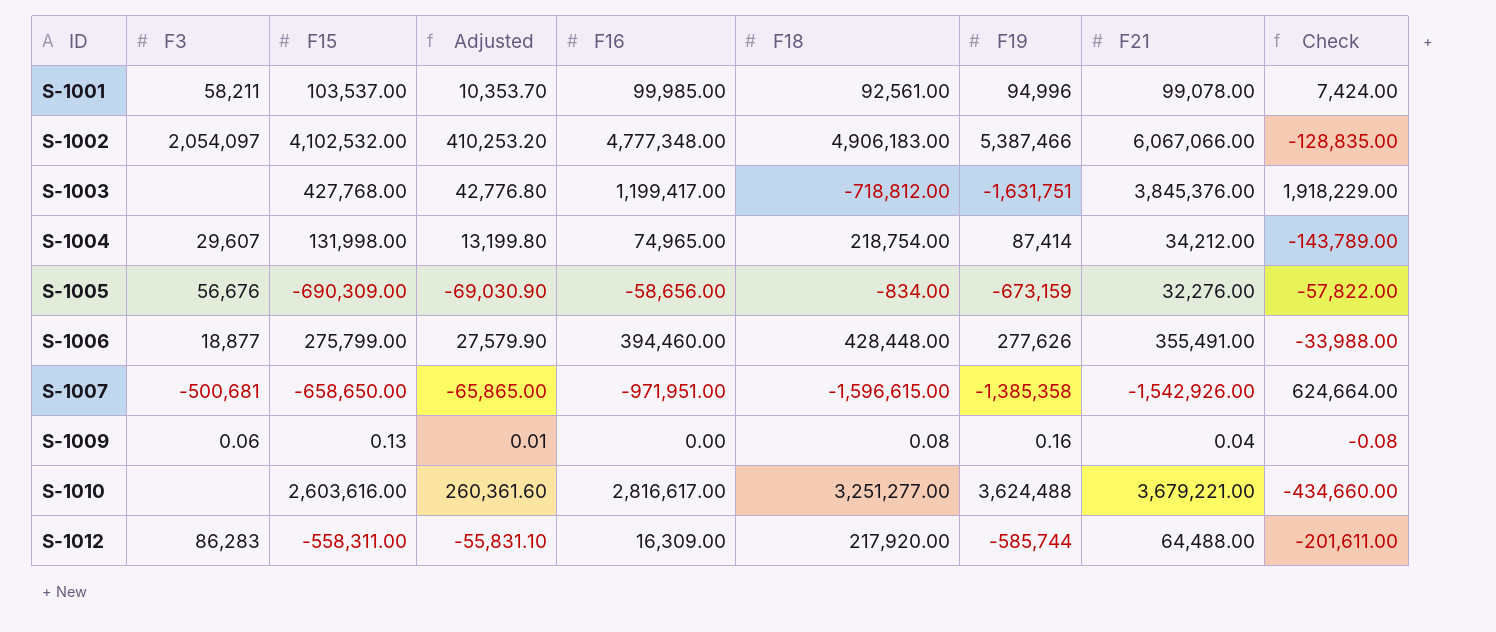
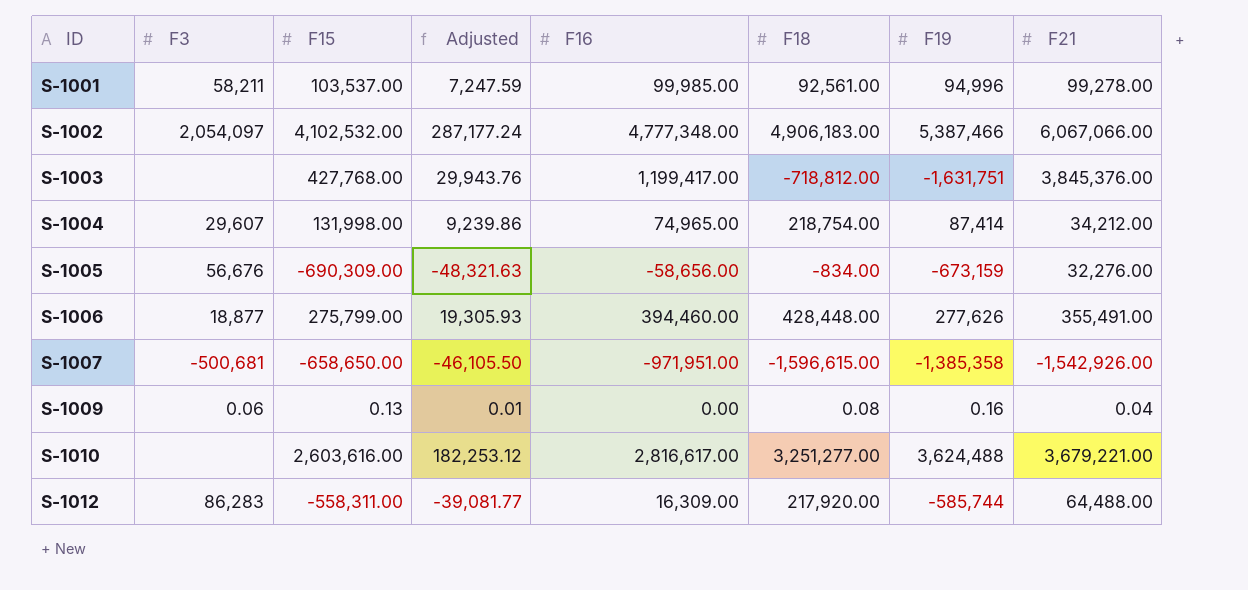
column Check | formula: [F16] - [F18] -> none
column Adjusted | formula: [F15] * 0.1 -> [F15] * 0.07
S-1001 | F21: 99,078.00 -> 99,278.00

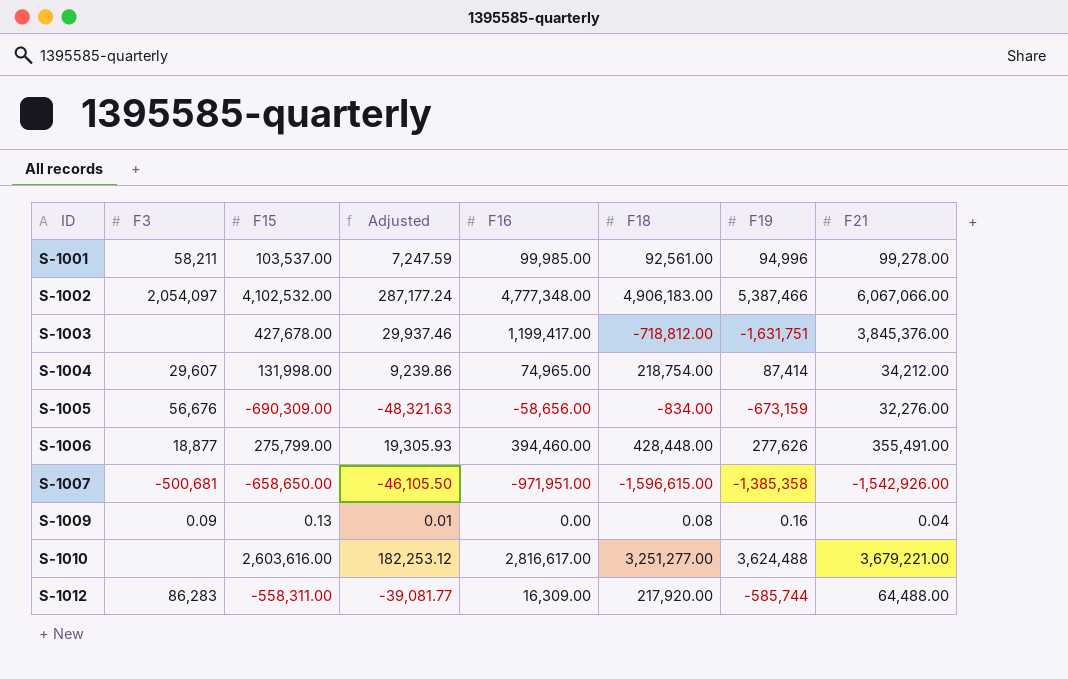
S-1003 | F15: 427,768.00 -> 427,678.00
S-1003 | Adjusted: 29,943.76 -> 29,937.46
S-1009 | F3: 0.06 -> 0.09

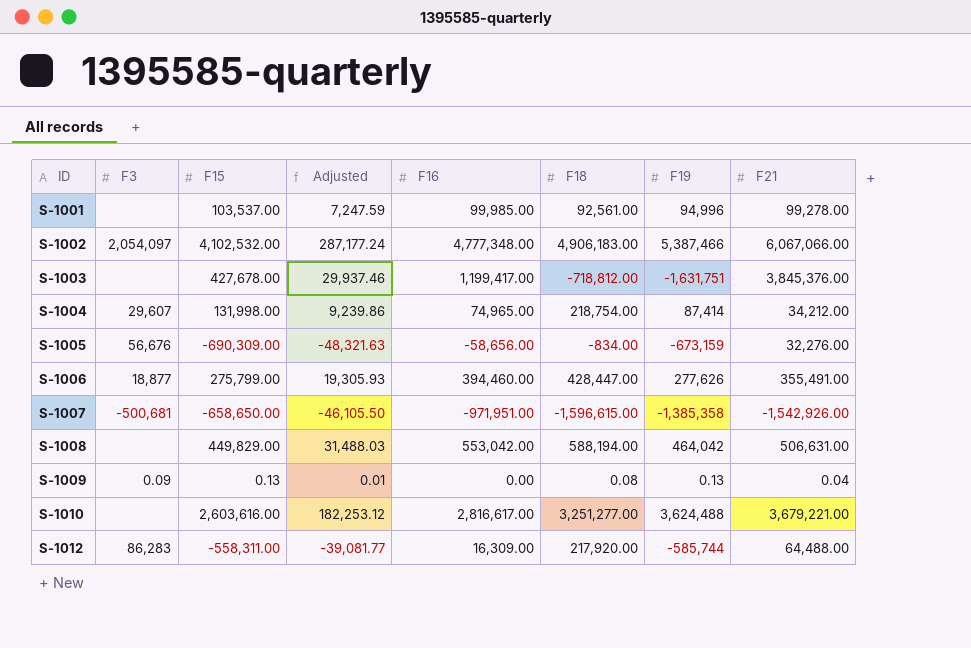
S-1001 | F3: 58,211 -> none
S-1006 | F18: 428,448.00 -> 428,447.00
row S-1008: none -> none | 449,829.00 | 31,488.03 | 553,042.00 | 588,194.00 | 464,042 | 506,631.00
S-1009 | F19: 0.16 -> 0.13

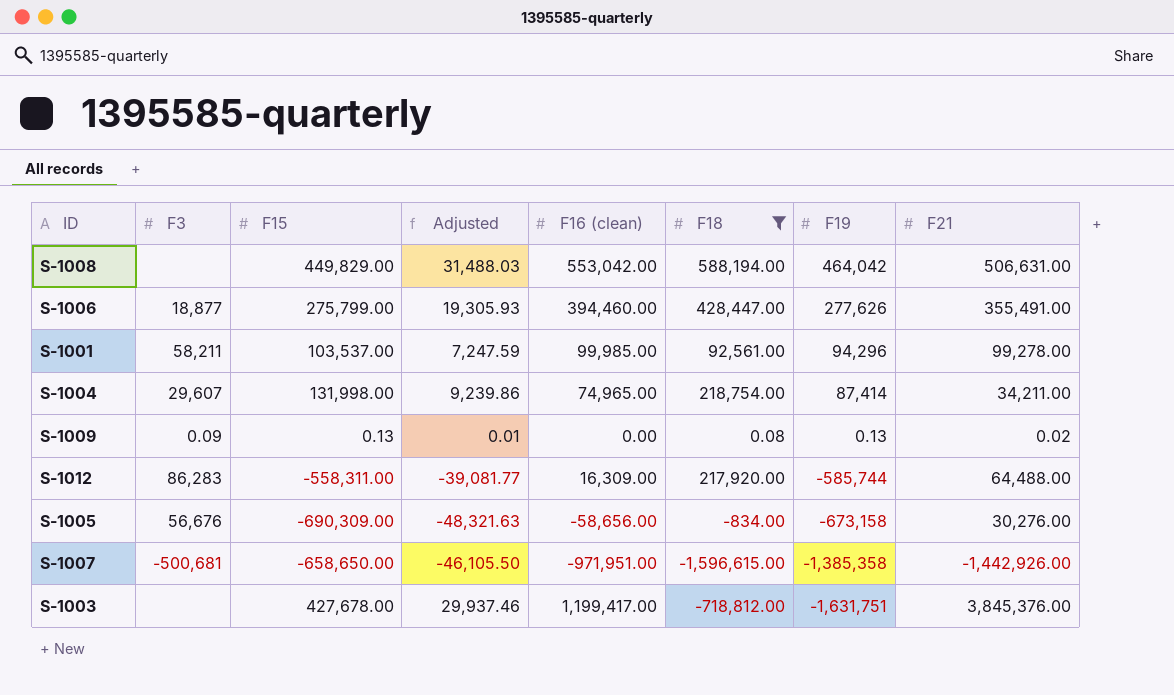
filter: none -> F18 <= 588,194.00
row order: ID ascending -> F19 descending
column name: F16 -> F16 (clean)
S-1001 | F3: none -> 58,211
S-1001 | F19: 94,996 -> 94,296
S-1004 | F21: 34,212.00 -> 34,211.00
S-1009 | F21: 0.04 -> 0.02
S-1005 | F19: -673,159 -> -673,158
S-1005 | F21: 32,276.00 -> 30,276.00
S-1007 | F21: -1,542,926.00 -> -1,442,926.00

